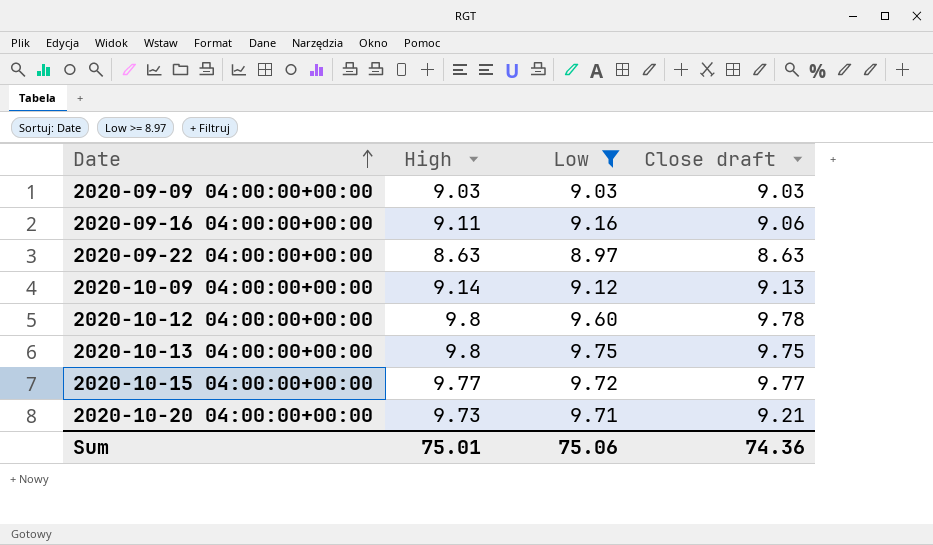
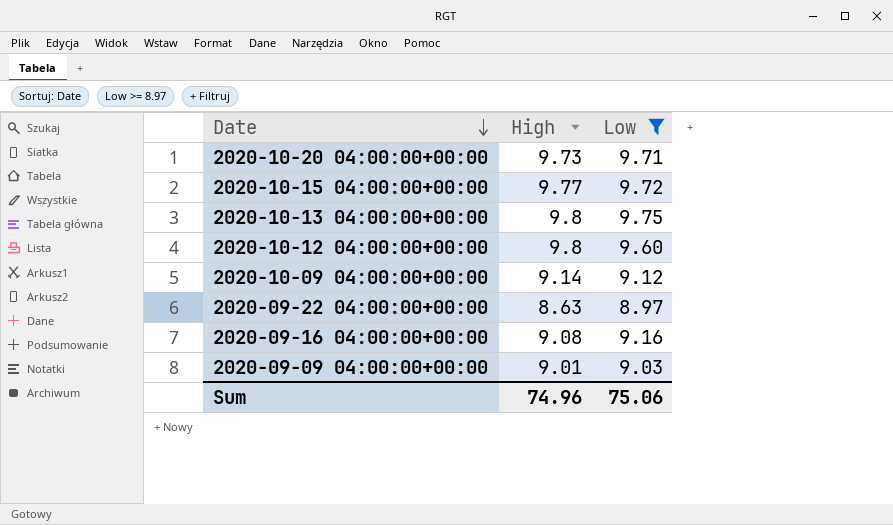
row order: Date ascending -> Date descending
column Close draft | position: 4 -> none
2020-09-16 04:00:00+00:00 | High: 9.11 -> 9.08
2020-09-09 04:00:00+00:00 | High: 9.03 -> 9.01
Sum | High: 75.01 -> 74.96

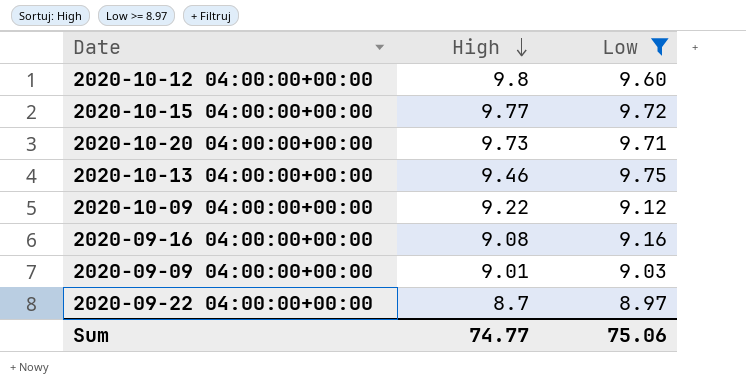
row order: Date descending -> High descending
2020-10-13 04:00:00+00:00 | High: 9.8 -> 9.46
2020-10-09 04:00:00+00:00 | High: 9.14 -> 9.22
2020-09-22 04:00:00+00:00 | High: 8.63 -> 8.7
Sum | High: 74.96 -> 74.77

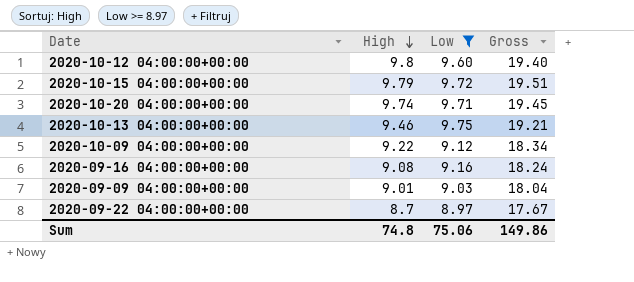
column Gross | formula: none -> [High] + [Low]
2020-10-15 04:00:00+00:00 | High: 9.77 -> 9.79
2020-10-20 04:00:00+00:00 | High: 9.73 -> 9.74
Sum | High: 74.77 -> 74.8

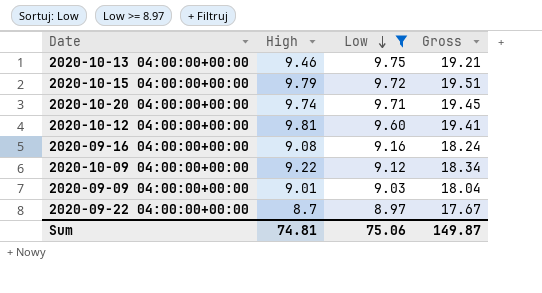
row order: High descending -> Low descending
2020-10-12 04:00:00+00:00 | High: 9.8 -> 9.81
2020-10-12 04:00:00+00:00 | Gross: 19.40 -> 19.41
Sum | High: 74.8 -> 74.81
Sum | Gross: 149.86 -> 149.87

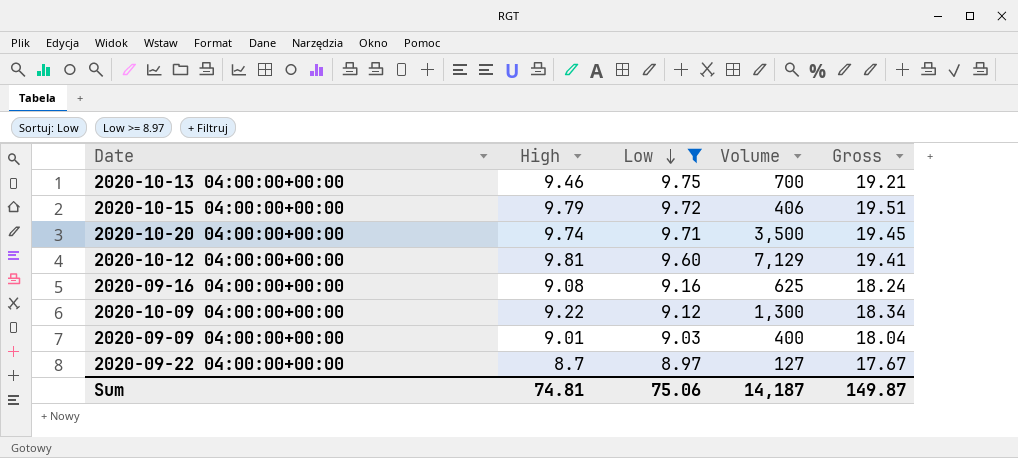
column Volume | position: none -> 4

